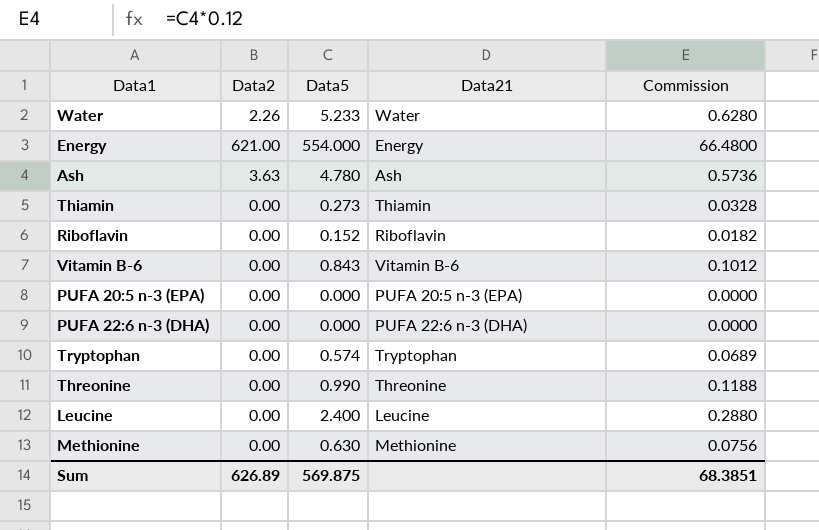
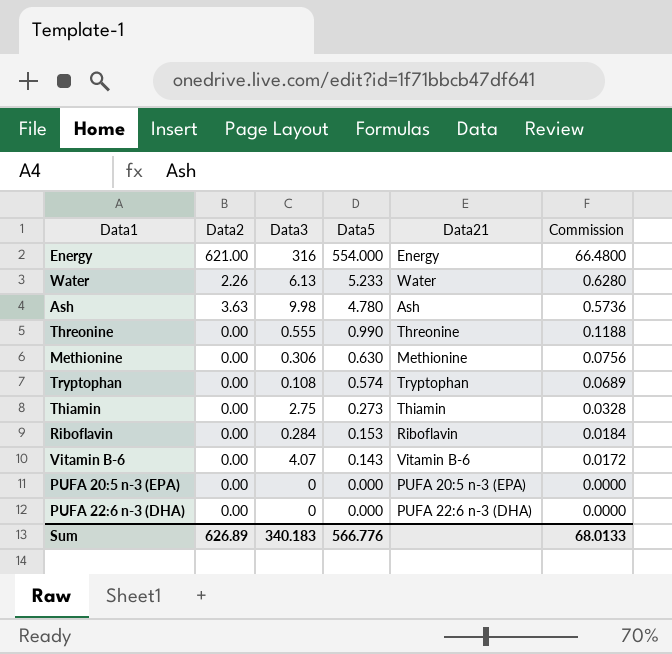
row order: none -> Data5 descending
column Data3 | position: none -> 3
row Leucine: 0.00 | 2.400 | Leucine | 0.2880 -> none
Riboflavin | Data5: 0.152 -> 0.153
Riboflavin | Commission: 0.0182 -> 0.0184
Vitamin B-6 | Data5: 0.843 -> 0.143
Vitamin B-6 | Commission: 0.1012 -> 0.0172
Sum | Data5: 569.875 -> 566.776
Sum | Commission: 68.3851 -> 68.0133

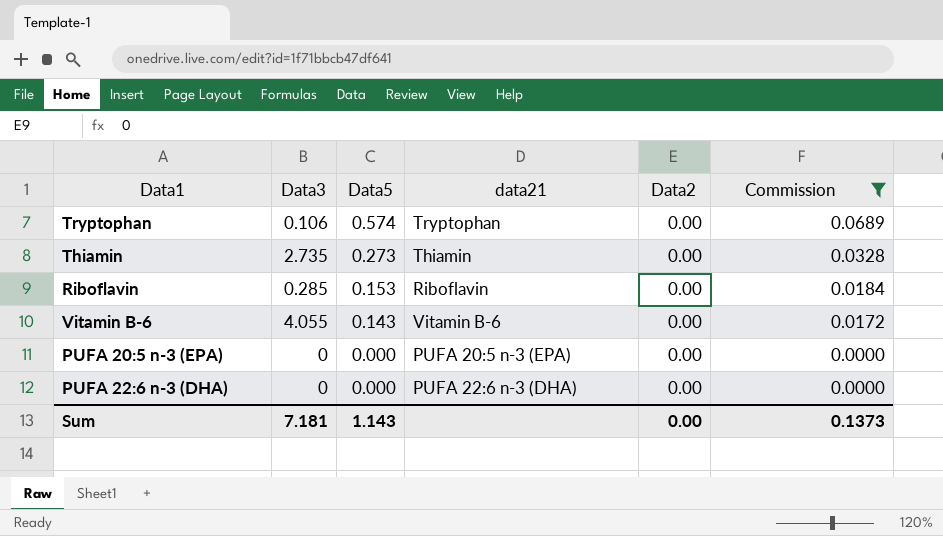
filter: none -> Commission <= 0.0689
column name: Data21 -> data21
column Data2 | position: 2 -> 5
Tryptophan | Data3: 0.108 -> 0.106
Thiamin | Data3: 2.75 -> 2.735
Riboflavin | Data3: 0.284 -> 0.285
Vitamin B-6 | Data3: 4.07 -> 4.055
Sum | Data3: 340.183 -> 7.181
Sum | Data5: 566.776 -> 1.143
Sum | Data2: 626.89 -> 0.00
Sum | Commission: 68.0133 -> 0.1373

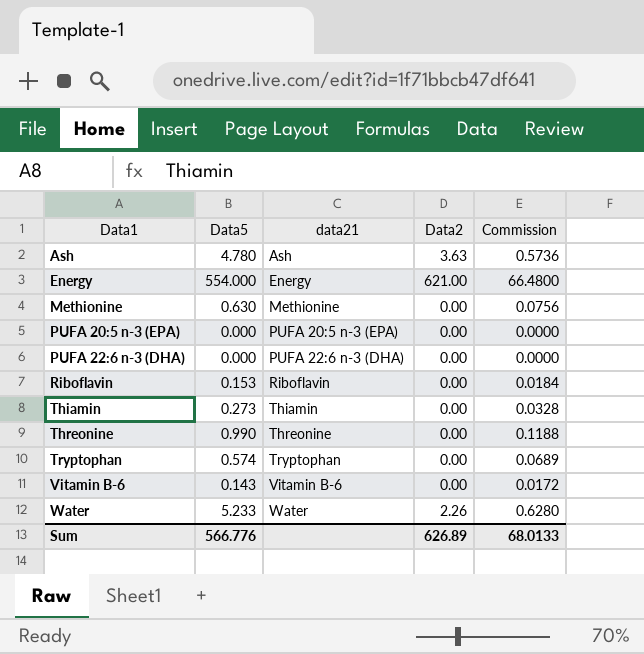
filter: Commission <= 0.0689 -> none
row order: Data5 descending -> Data1 ascending
column Data3 | position: 2 -> none
Sum | Data5: 1.143 -> 566.776
Sum | Data2: 0.00 -> 626.89
Sum | Commission: 0.1373 -> 68.0133

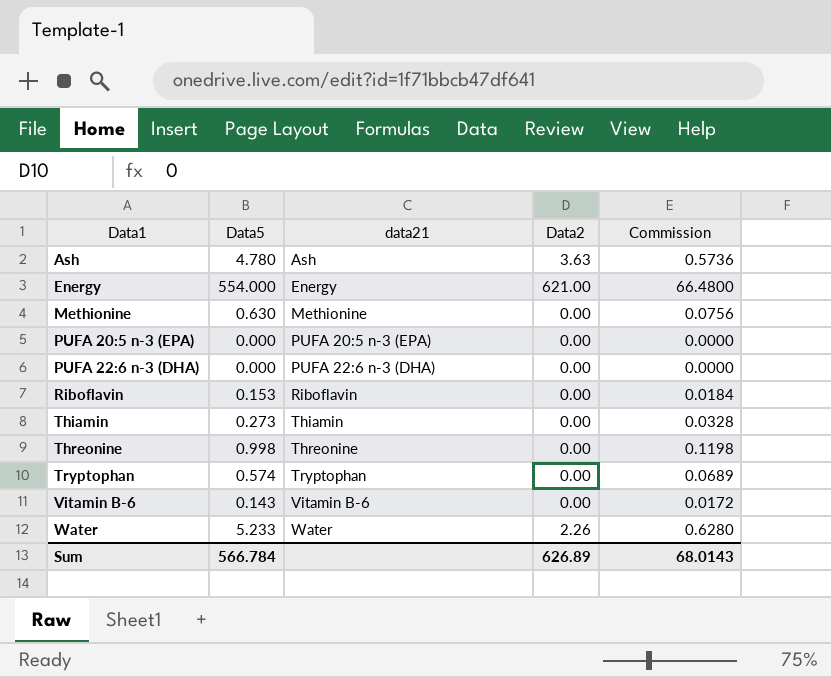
Threonine | Data5: 0.990 -> 0.998
Threonine | Commission: 0.1188 -> 0.1198
Sum | Data5: 566.776 -> 566.784
Sum | Commission: 68.0133 -> 68.0143

